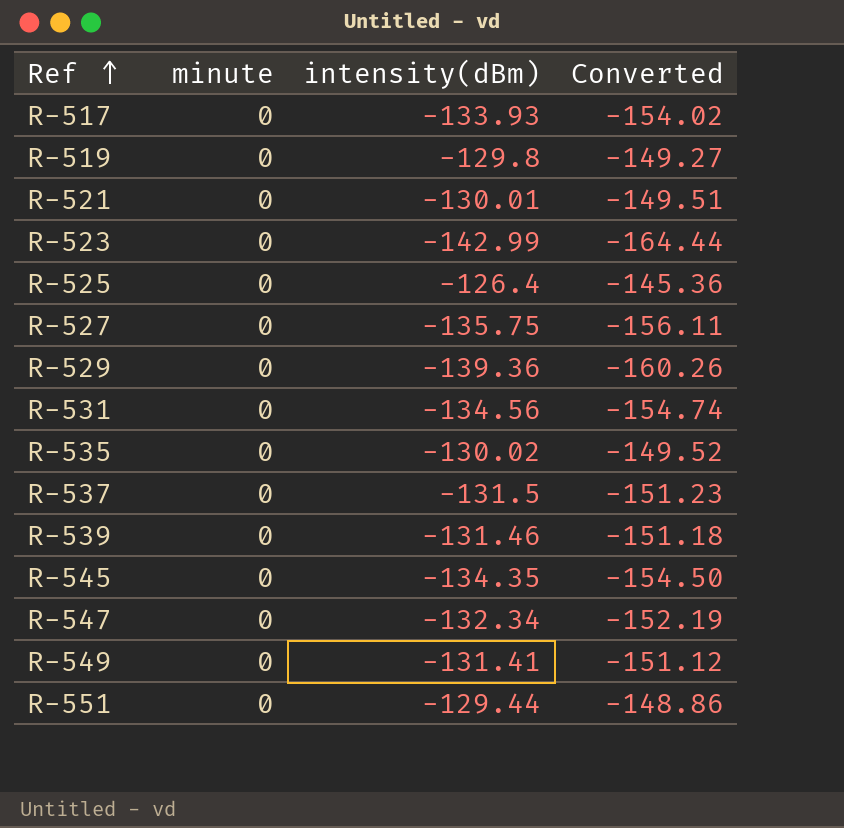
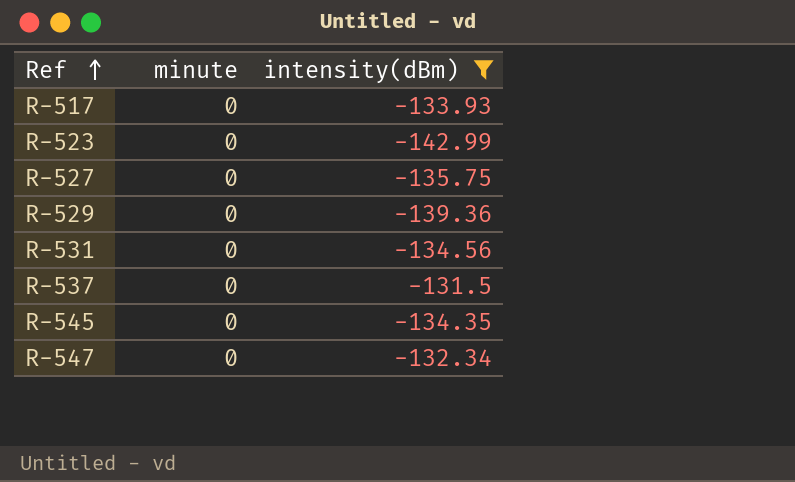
filter: none -> intensity(dBm) <= -131.5
column Converted | formula: [intensity(dBm)] * 1.15 -> none

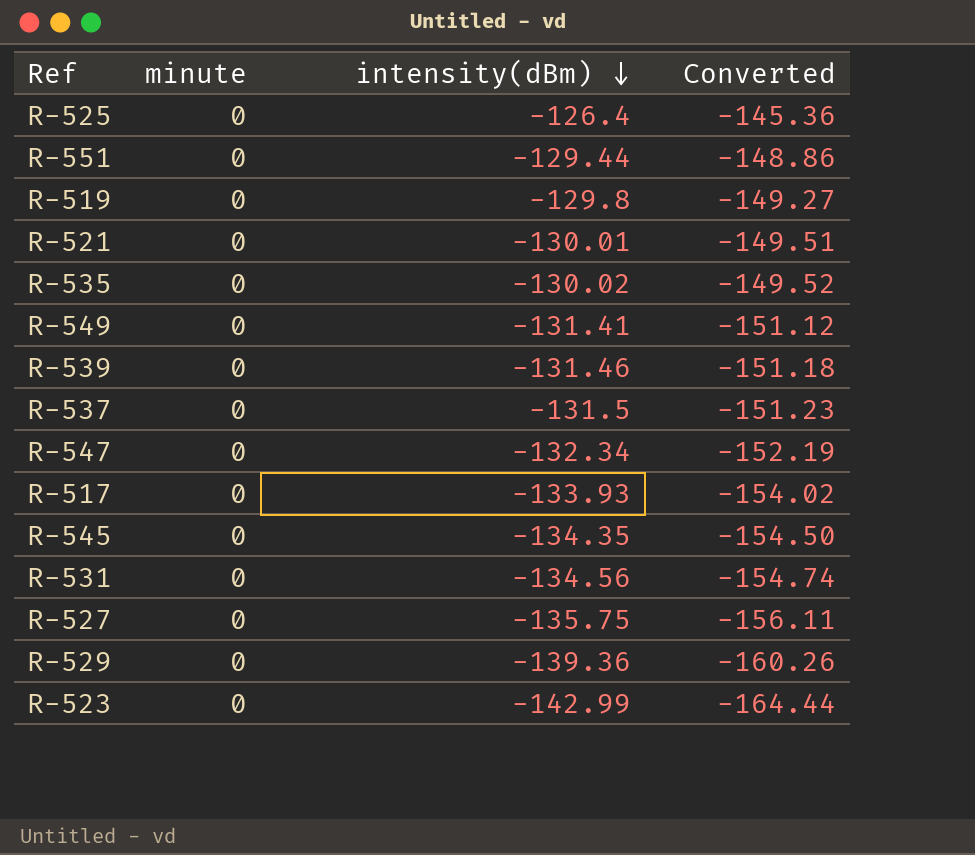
filter: intensity(dBm) <= -131.5 -> none
row order: Ref ascending -> intensity(dBm) descending
column Converted | formula: none -> [intensity(dBm)] * 1.15

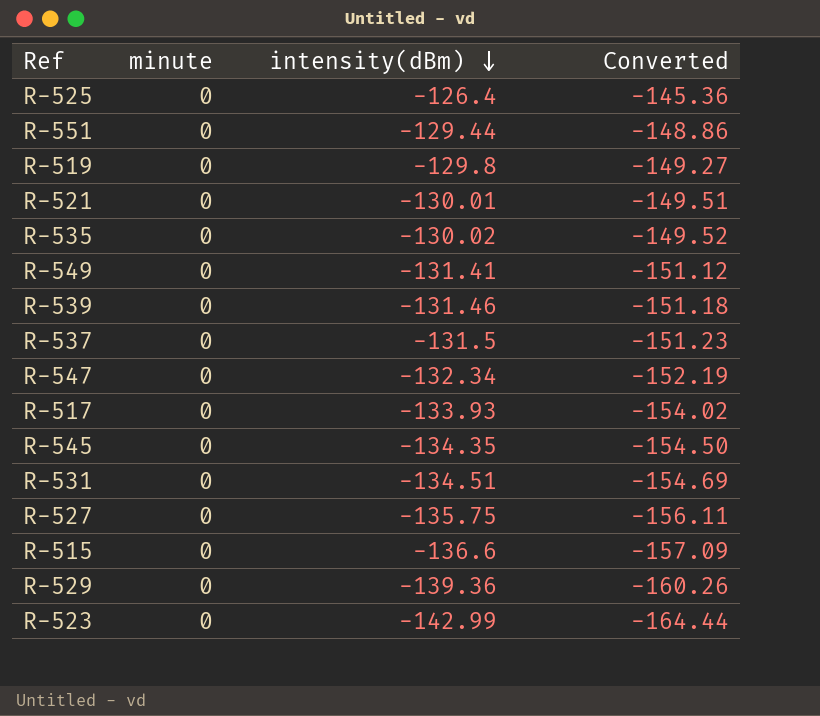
R-531 | intensity(dBm): -134.56 -> -134.51
R-531 | Converted: -154.74 -> -154.69
row R-515: none -> 0 | -136.6 | -157.09

